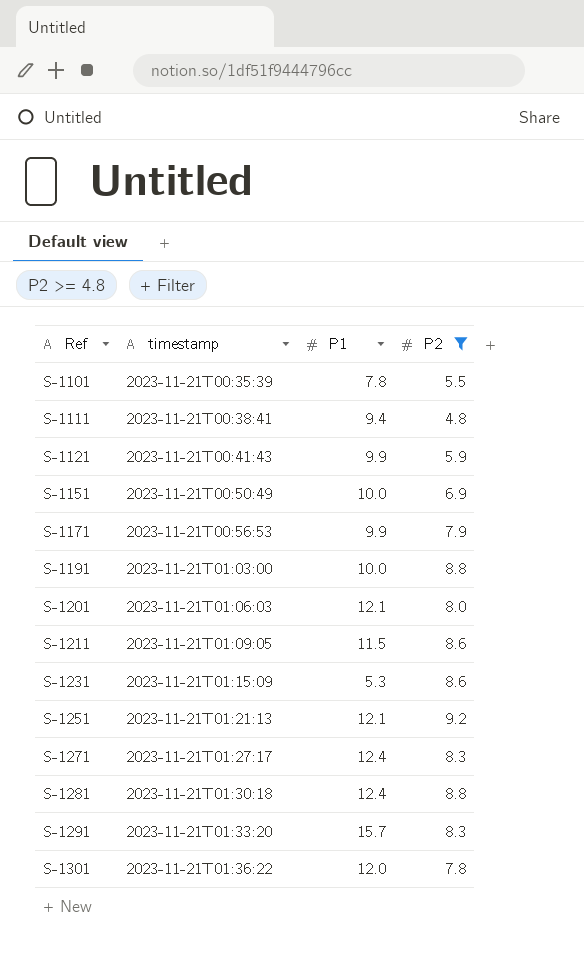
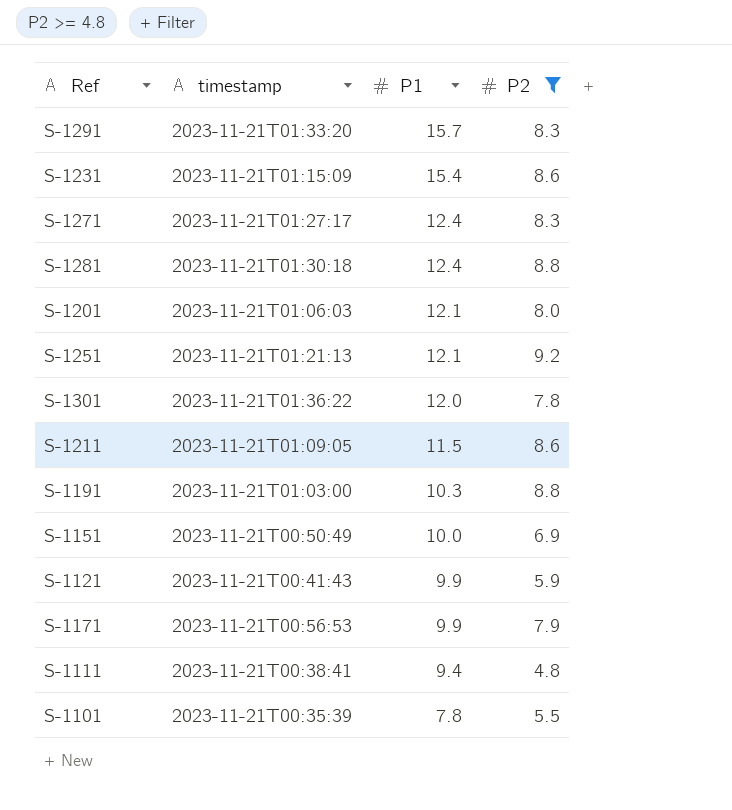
row order: Ref ascending -> P1 descending
S-1231 | P1: 5.3 -> 15.4
S-1191 | P1: 10.0 -> 10.3

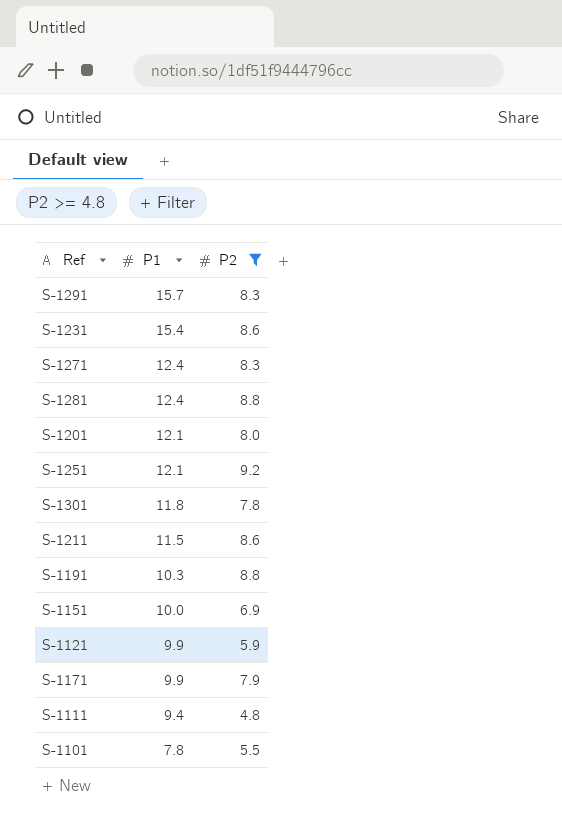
column timestamp | position: 2 -> none
S-1301 | P1: 12.0 -> 11.8

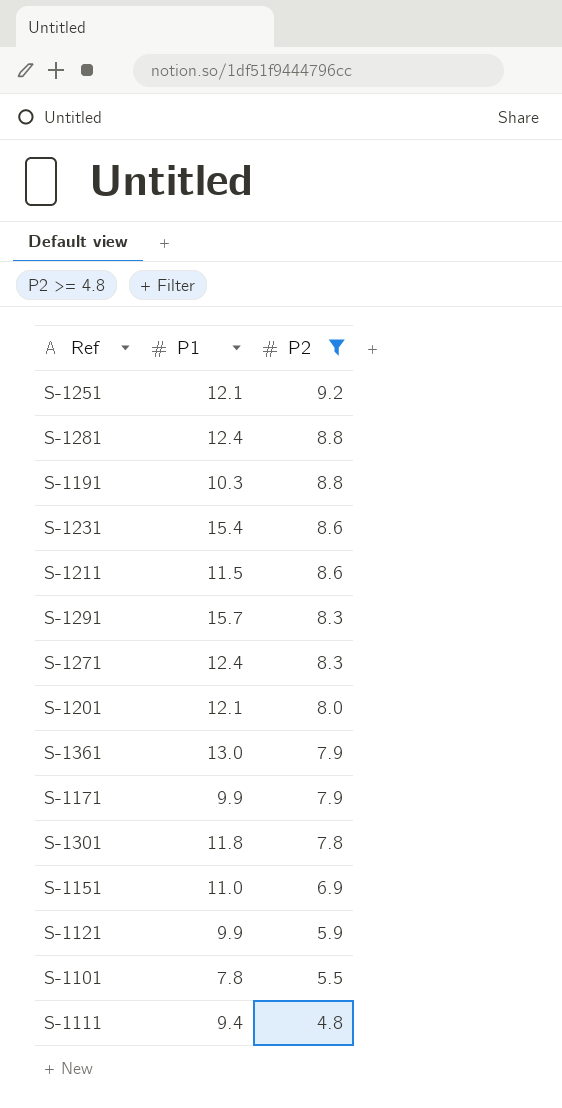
row order: P1 descending -> P2 descending
row S-1361: none -> 13.0 | 7.9
S-1151 | P1: 10.0 -> 11.0

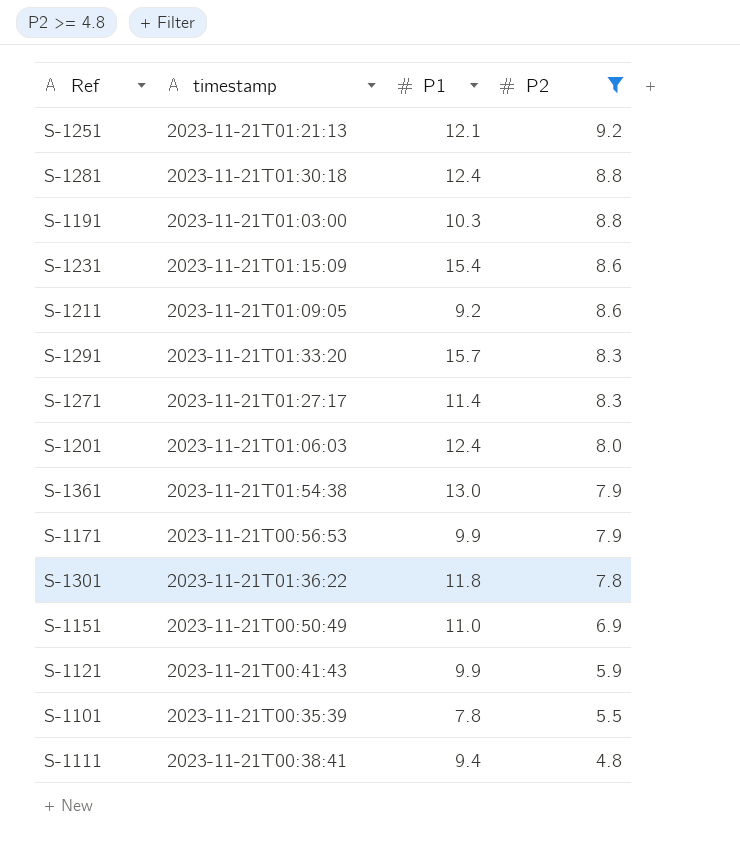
column timestamp | position: none -> 2
S-1211 | P1: 11.5 -> 9.2
S-1271 | P1: 12.4 -> 11.4
S-1201 | P1: 12.1 -> 12.4

